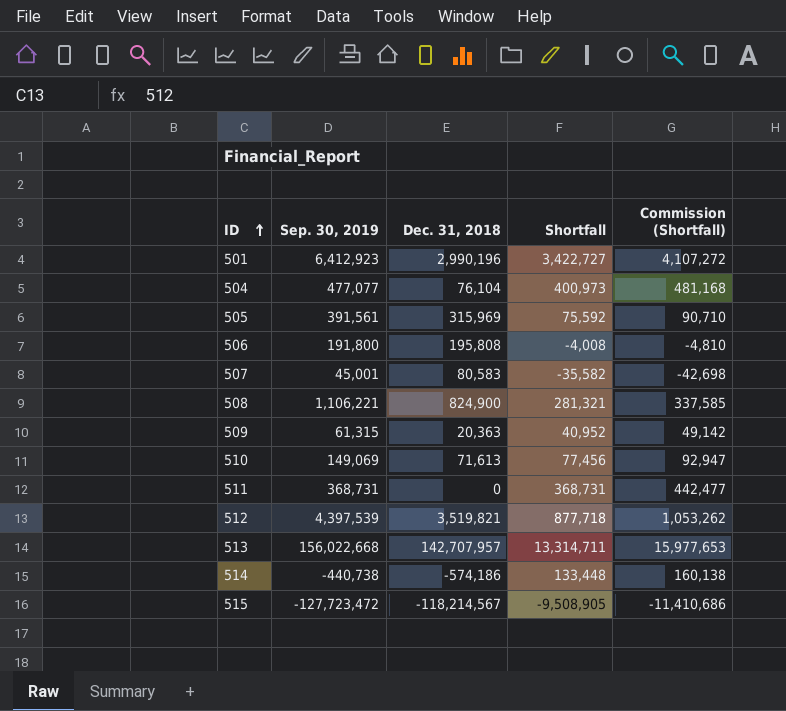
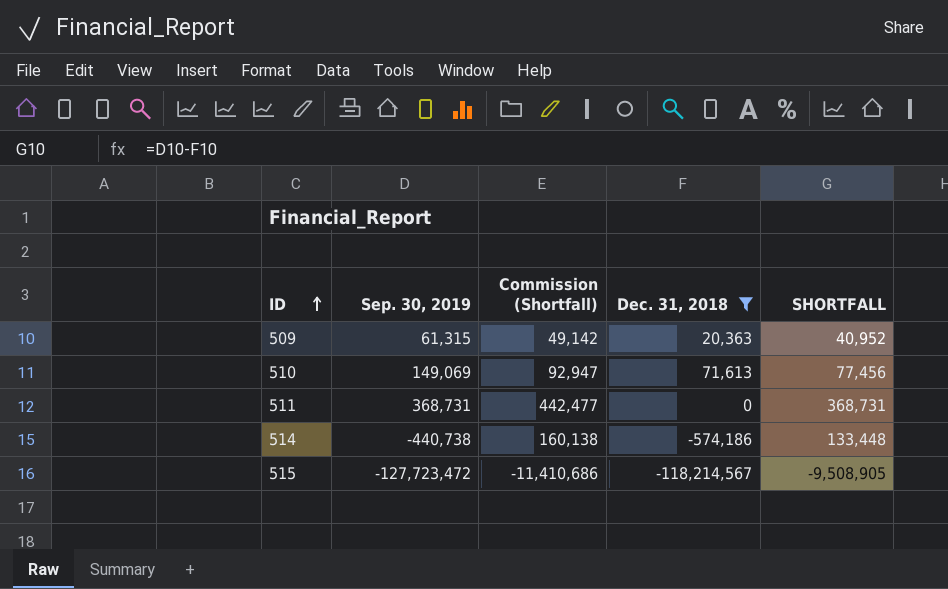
filter: none -> Dec. 31, 2018 <= 71,613
column Commission (Shortfall) | position: 5 -> 3
column name: Shortfall -> SHORTFALL

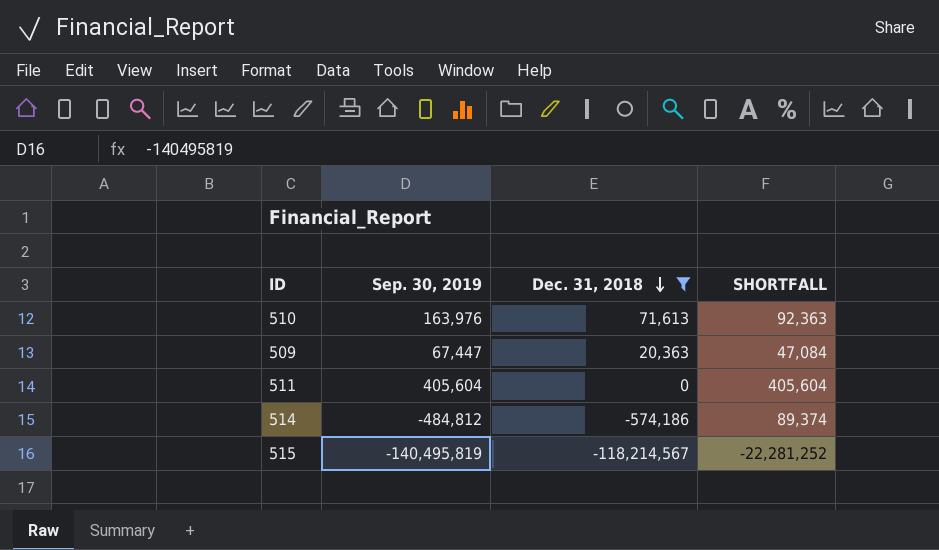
row order: ID ascending -> Dec. 31, 2018 descending
column Commission (Shortfall) | formula: [SHORTFALL] * 1.2 -> none
510 | Sep. 30, 2019: 149,069 -> 163,976
510 | SHORTFALL: 77,456 -> 92,363
509 | Sep. 30, 2019: 61,315 -> 67,447
509 | SHORTFALL: 40,952 -> 47,084
511 | Sep. 30, 2019: 368,731 -> 405,604
511 | SHORTFALL: 368,731 -> 405,604
514 | Sep. 30, 2019: -440,738 -> -484,812
514 | SHORTFALL: 133,448 -> 89,374
515 | Sep. 30, 2019: -127,723,472 -> -140,495,819
515 | SHORTFALL: -9,508,905 -> -22,281,252

